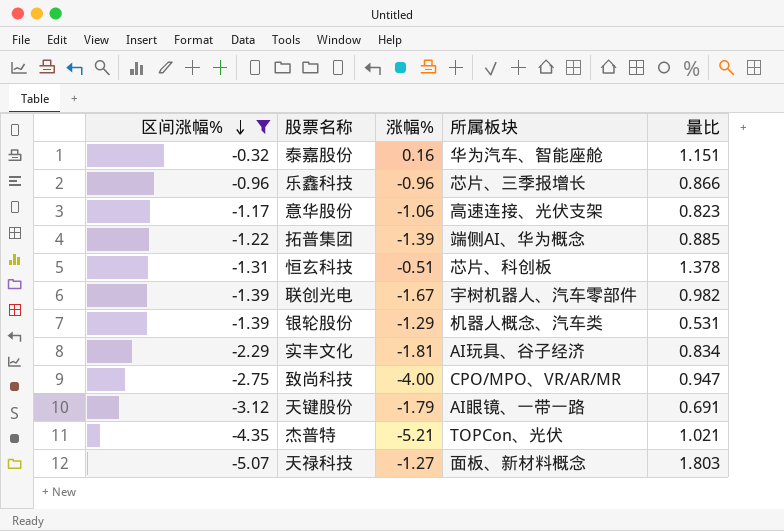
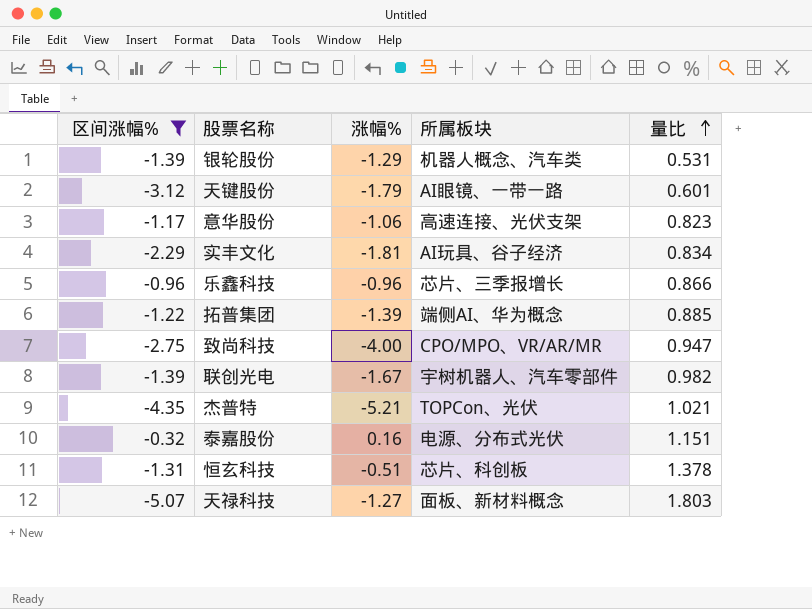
row order: 区间涨幅% descending -> 量比 ascending
天键股份 | 量比: 0.691 -> 0.601
泰嘉股份 | 所属板块: 华为汽车、智能座舱 -> 电源、分布式光伏

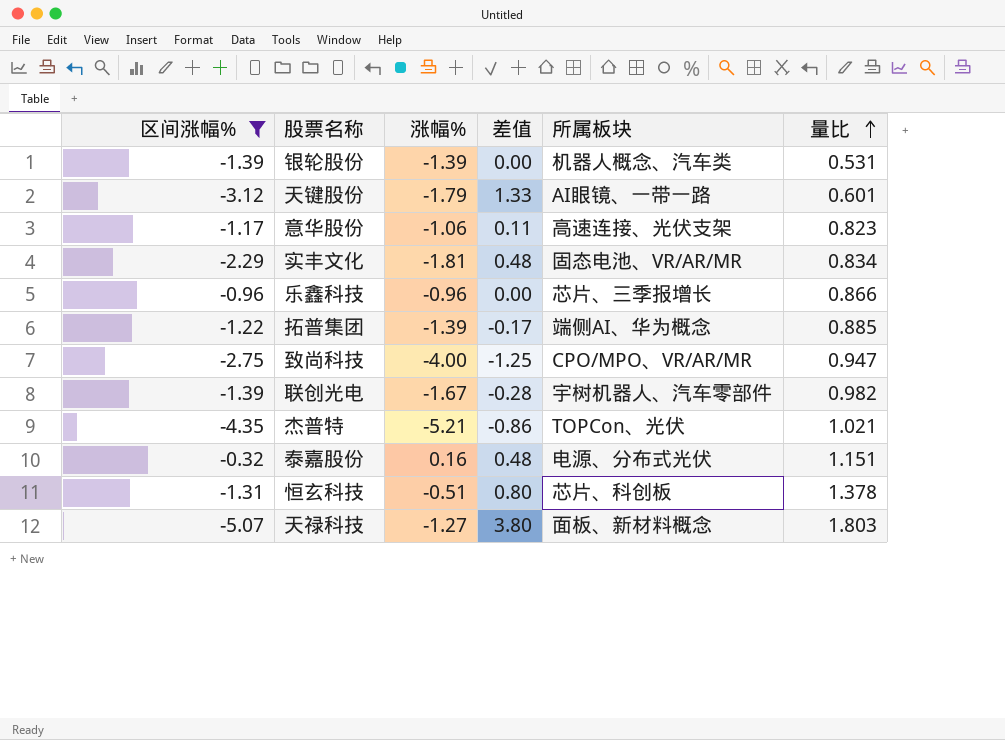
column 差值 | formula: none -> [涨幅%] - [区间涨幅%]
银轮股份 | 涨幅%: -1.29 -> -1.39
实丰文化 | 所属板块: AI玩具、谷子经济 -> 固态电池、VR/AR/MR

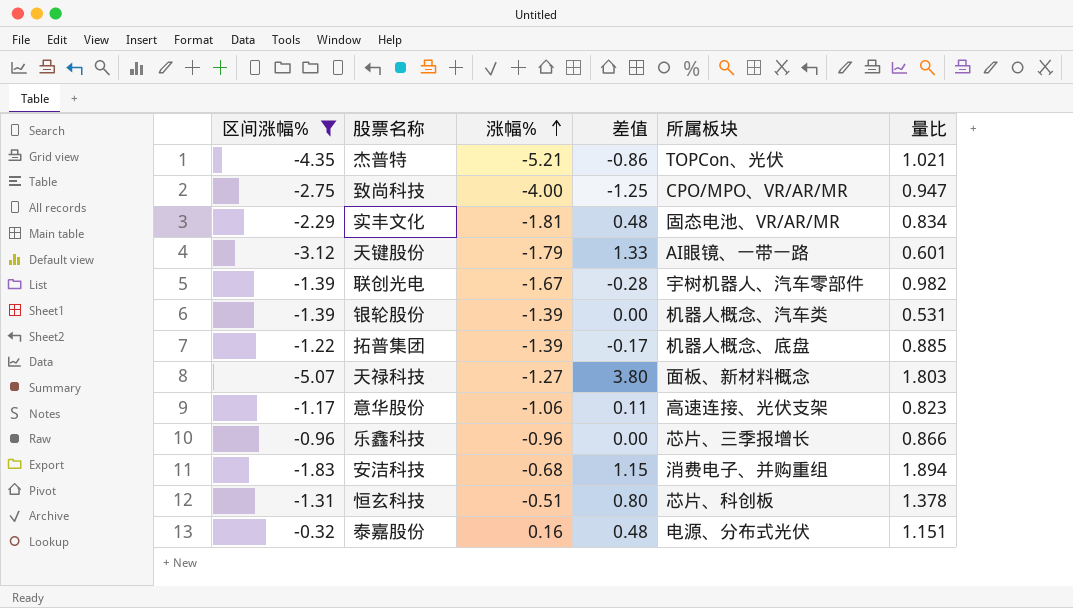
row order: 量比 ascending -> 涨幅% ascending
拓普集团 | 所属板块: 端侧AI、华为概念 -> 机器人概念、底盘
row 安洁科技: none -> -1.83 | -0.68 | 1.15 | 消费电子、并购重组 | 1.894

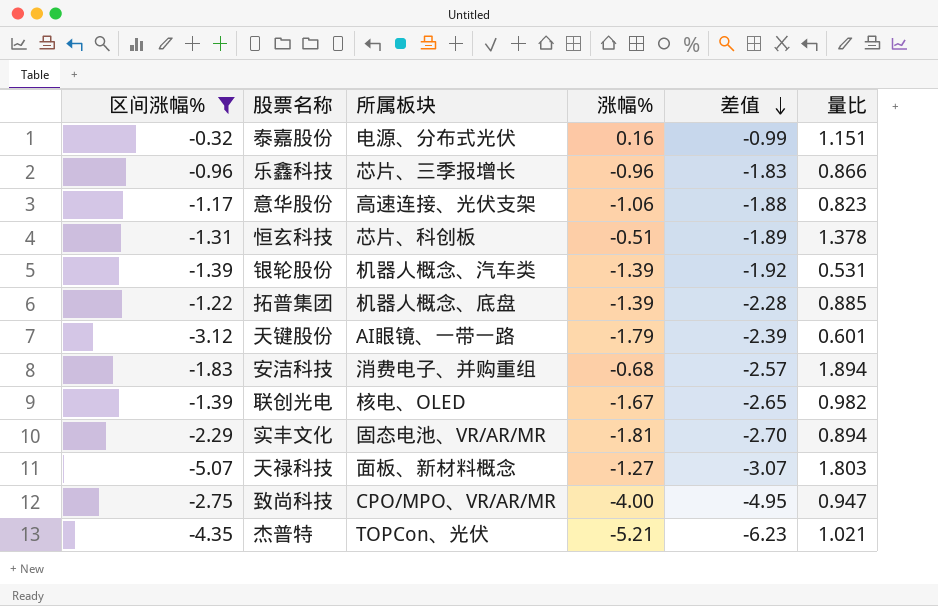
row order: 涨幅% ascending -> 差值 descending
column 所属板块 | position: 5 -> 3
column 差值 | formula: [涨幅%] - [区间涨幅%] -> [涨幅%] - [量比]
联创光电 | 所属板块: 宇树机器人、汽车零部件 -> 核电、OLED
实丰文化 | 量比: 0.834 -> 0.894

